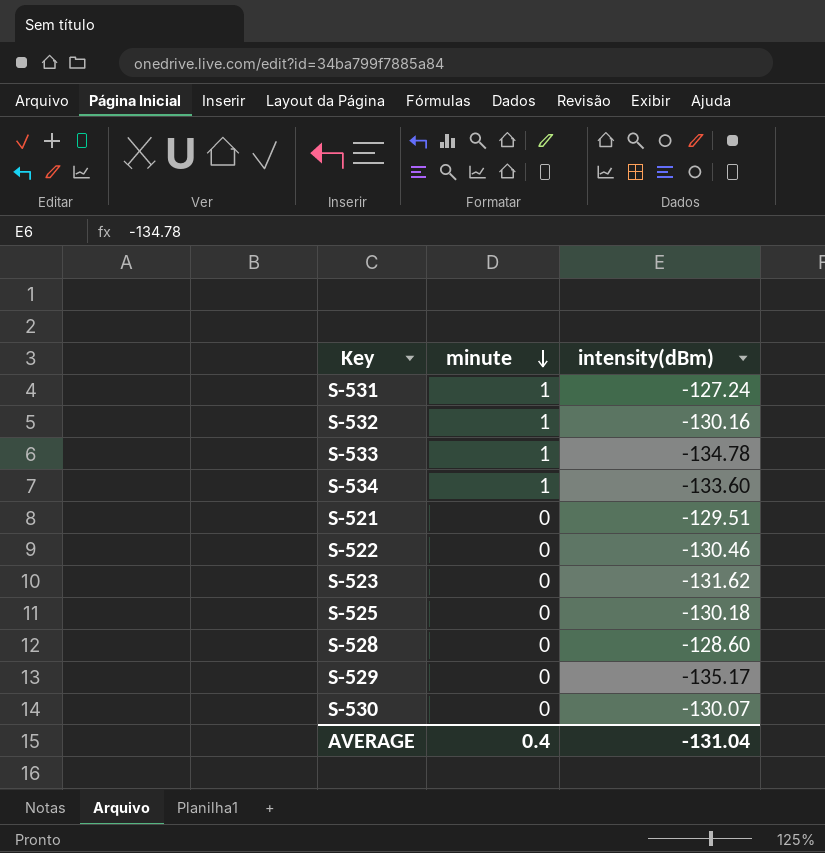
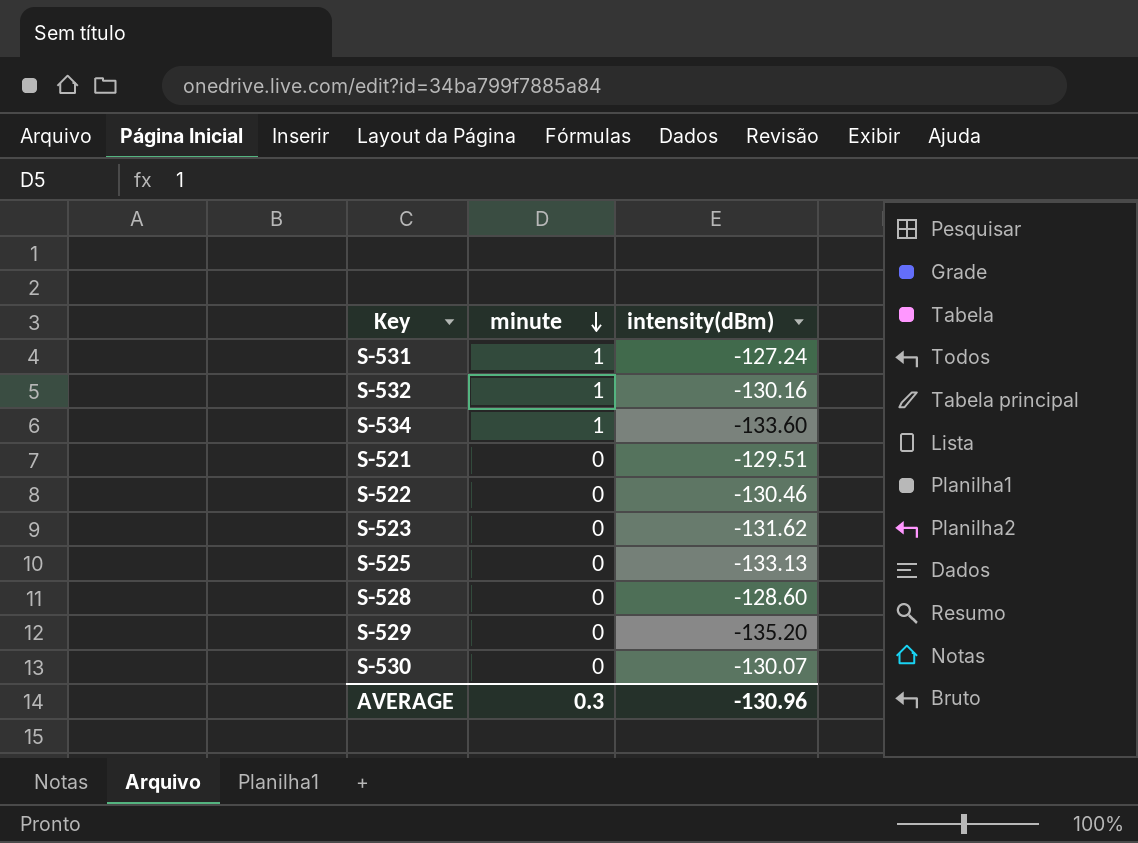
row S-533: 1 | -134.78 -> none
S-525 | intensity(dBm): -130.18 -> -133.13
S-529 | intensity(dBm): -135.17 -> -135.20
AVERAGE | minute: 0.4 -> 0.3
AVERAGE | intensity(dBm): -131.04 -> -130.96

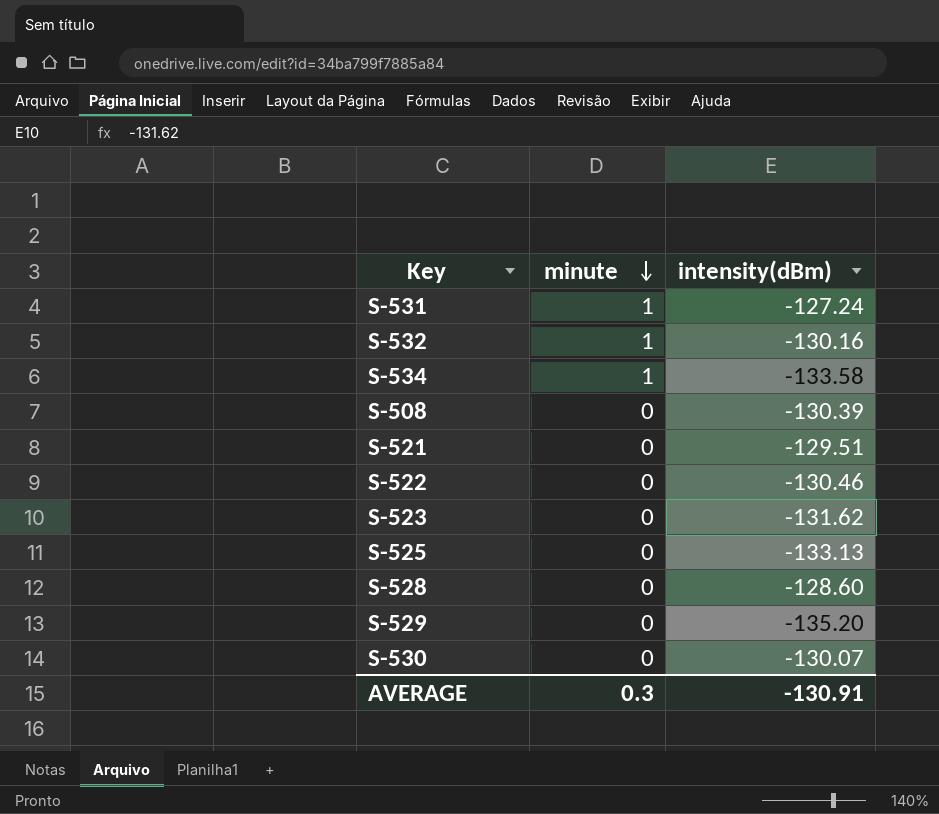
S-534 | intensity(dBm): -133.60 -> -133.58
row S-508: none -> 0 | -130.39
AVERAGE | intensity(dBm): -130.96 -> -130.91

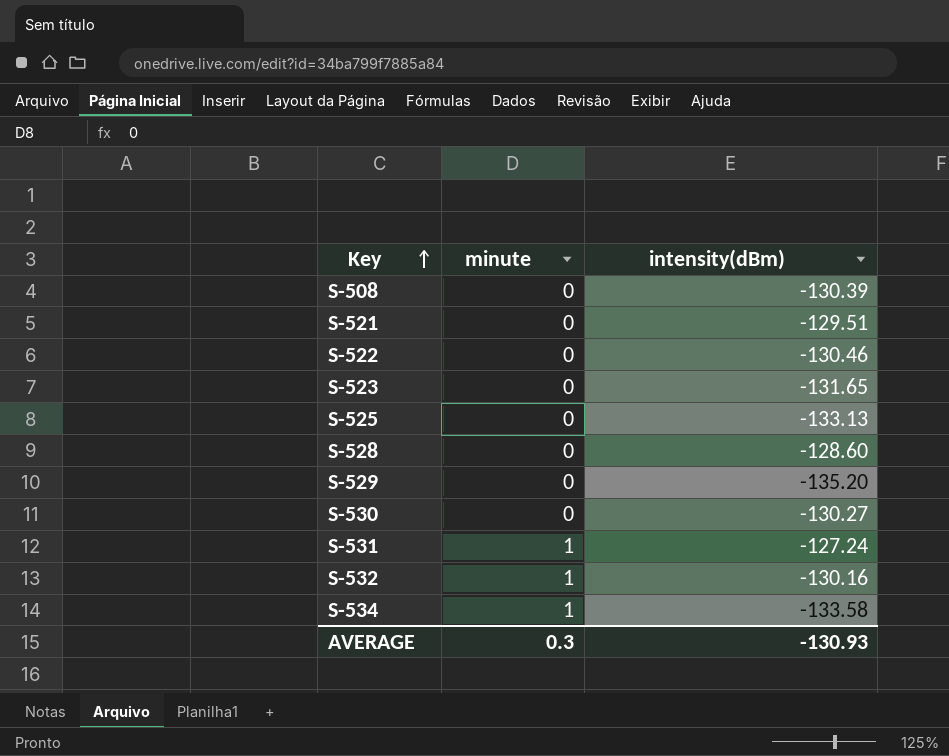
row order: minute descending -> Key ascending
S-523 | intensity(dBm): -131.62 -> -131.65
S-530 | intensity(dBm): -130.07 -> -130.27
AVERAGE | intensity(dBm): -130.91 -> -130.93

